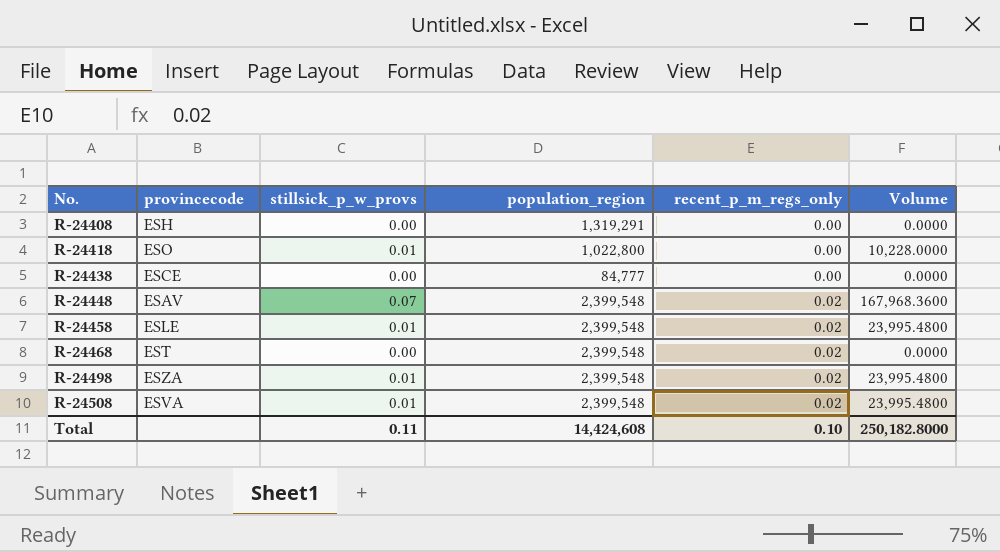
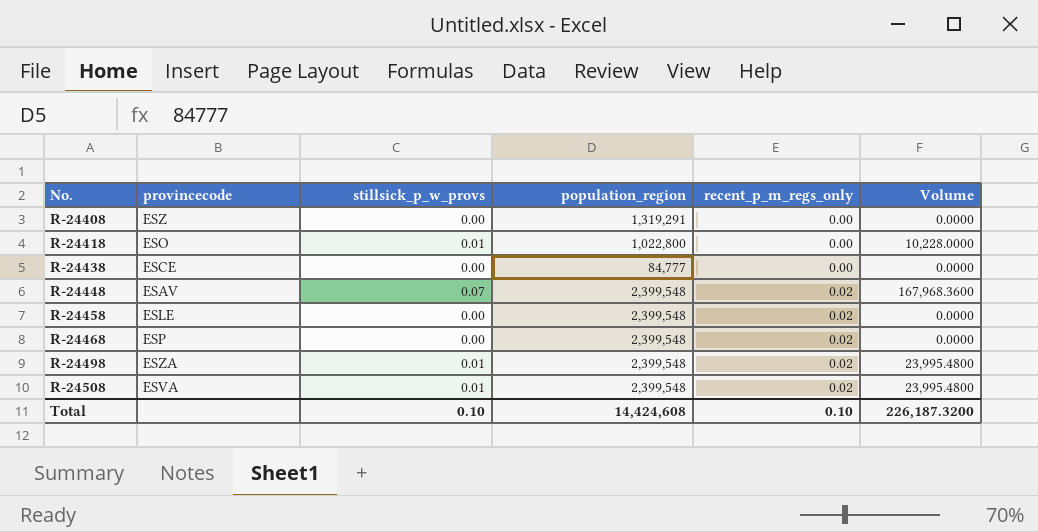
R-24408 | provincecode: ESH -> ESZ
R-24458 | stillsick_p_w_provs: 0.01 -> 0.00
R-24458 | Volume: 23,995.4800 -> 0.0000
R-24468 | provincecode: EST -> ESP
Total | stillsick_p_w_provs: 0.11 -> 0.10
Total | Volume: 250,182.8000 -> 226,187.3200

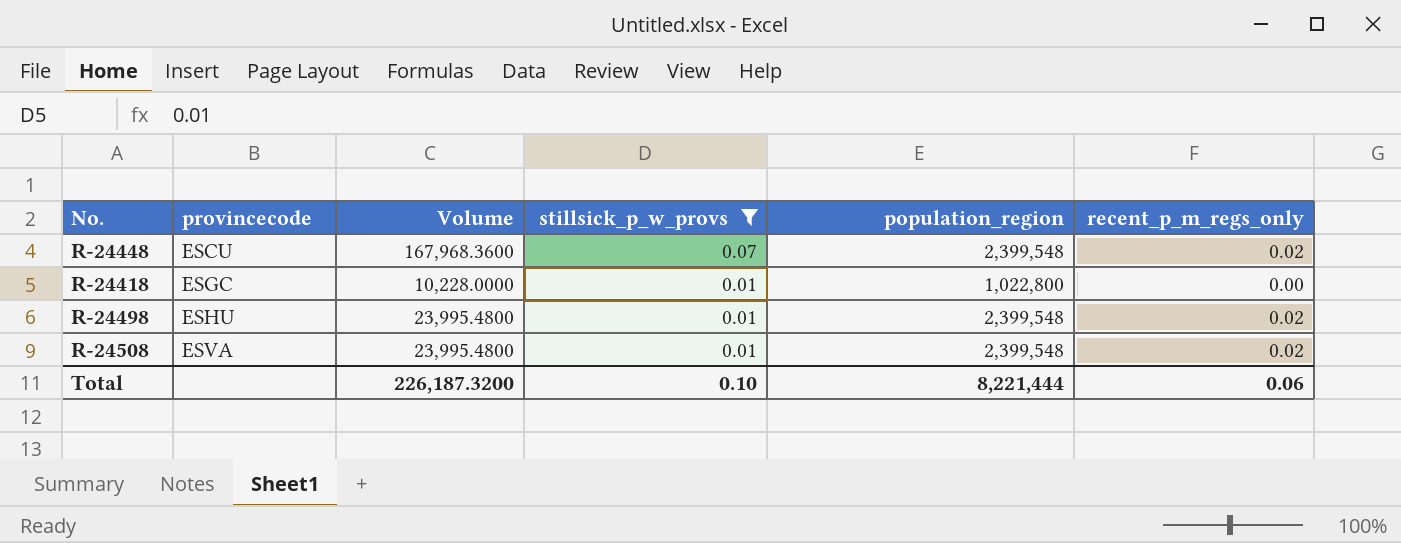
filter: none -> stillsick_p_w_provs != 0.00
row order: No. ascending -> provincecode ascending
column Volume | position: 6 -> 3
R-24448 | provincecode: ESAV -> ESCU
R-24418 | provincecode: ESO -> ESGC
R-24498 | provincecode: ESZA -> ESHU
Total | population_region: 14,424,608 -> 8,221,444
Total | recent_p_m_regs_only: 0.10 -> 0.06

